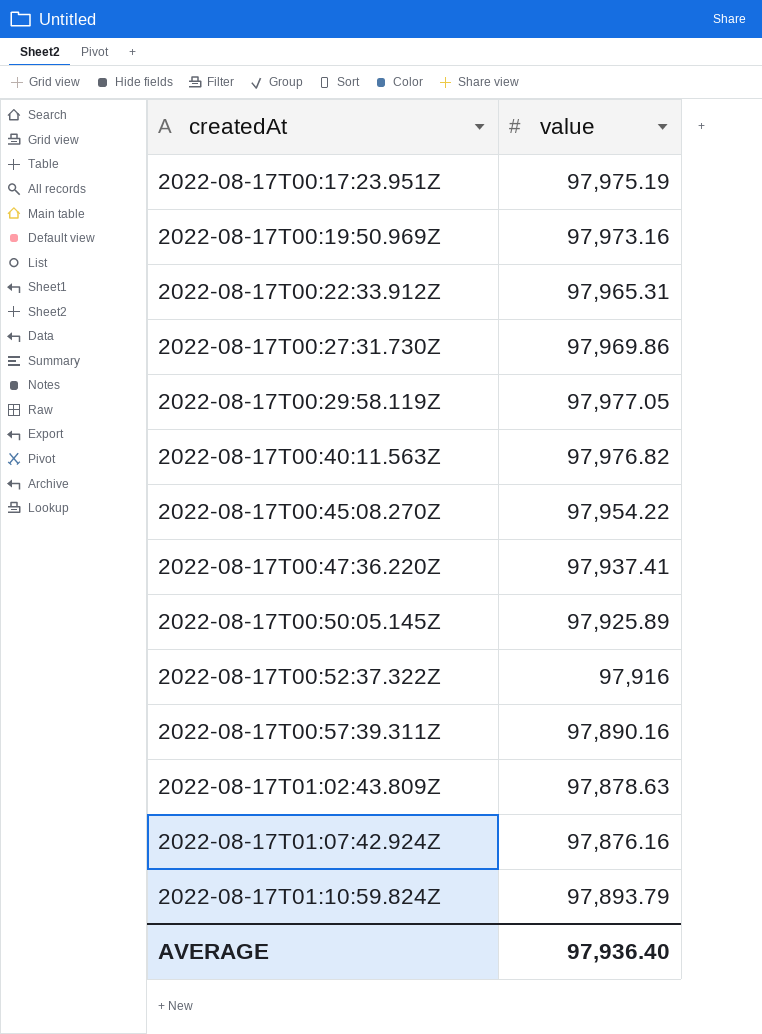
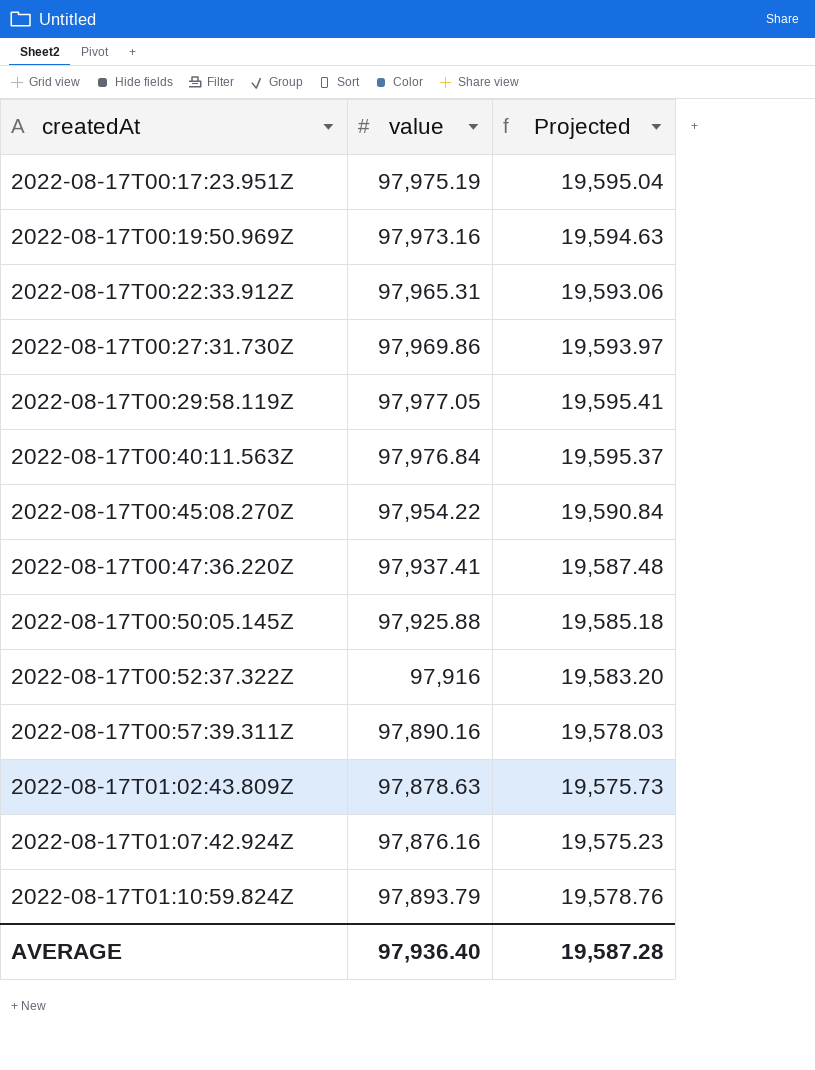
column Projected | formula: none -> [value] * 0.2
2022-08-17T00:40:11.563Z | value: 97,976.82 -> 97,976.84
2022-08-17T00:50:05.145Z | value: 97,925.89 -> 97,925.88

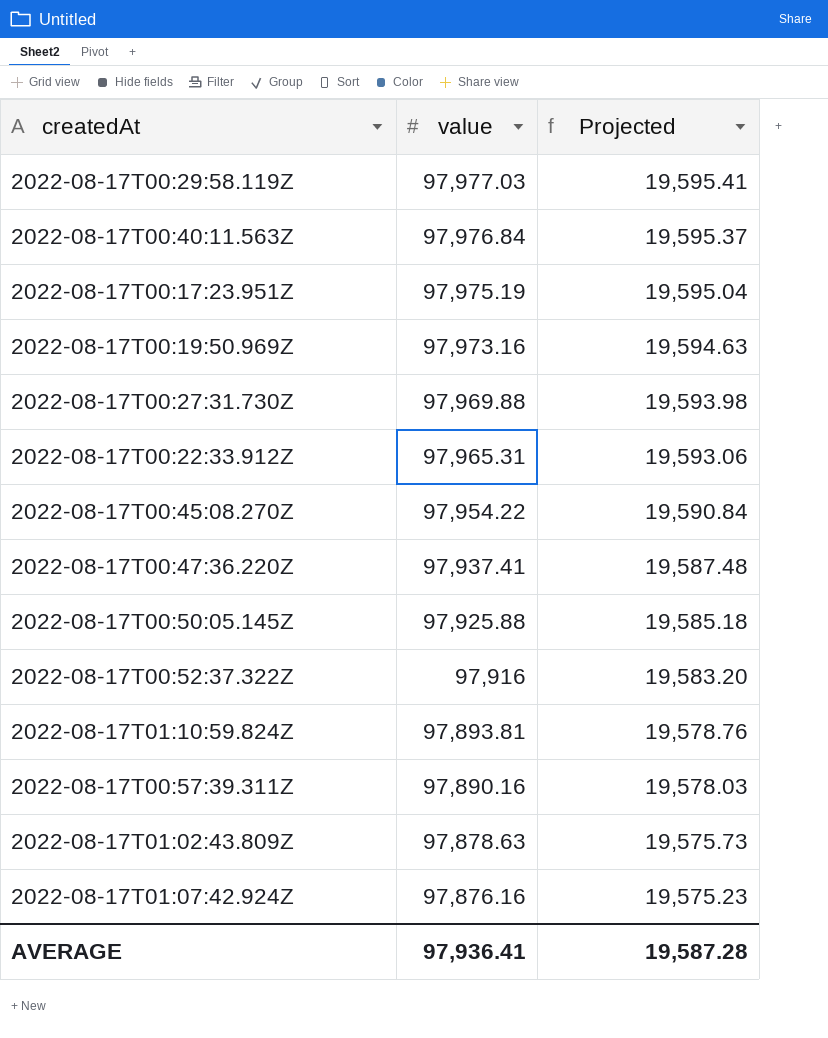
row order: createdAt ascending -> value descending
2022-08-17T00:29:58.119Z | value: 97,977.05 -> 97,977.03
2022-08-17T00:27:31.730Z | value: 97,969.86 -> 97,969.88
2022-08-17T00:27:31.730Z | Projected: 19,593.97 -> 19,593.98
2022-08-17T01:10:59.824Z | value: 97,893.79 -> 97,893.81
AVERAGE | value: 97,936.40 -> 97,936.41

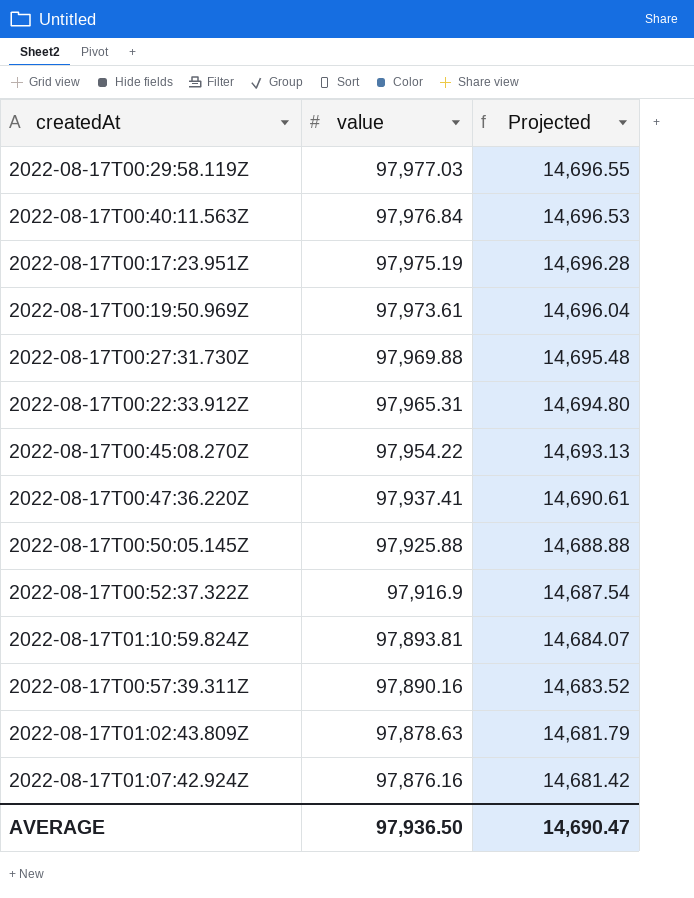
column Projected | formula: [value] * 0.2 -> [value] * 0.15
2022-08-17T00:19:50.969Z | value: 97,973.16 -> 97,973.61
2022-08-17T00:52:37.322Z | value: 97,916 -> 97,916.9
AVERAGE | value: 97,936.41 -> 97,936.50
AVERAGE | Projected: 19,587.28 -> 14,690.47

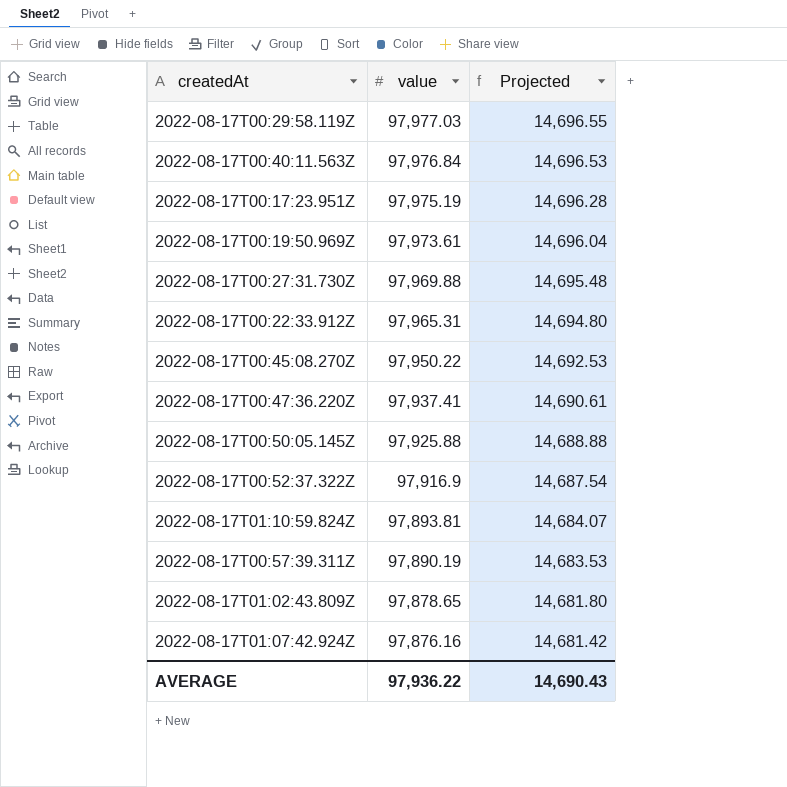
2022-08-17T00:45:08.270Z | value: 97,954.22 -> 97,950.22
2022-08-17T00:45:08.270Z | Projected: 14,693.13 -> 14,692.53
2022-08-17T00:57:39.311Z | value: 97,890.16 -> 97,890.19
2022-08-17T00:57:39.311Z | Projected: 14,683.52 -> 14,683.53
2022-08-17T01:02:43.809Z | value: 97,878.63 -> 97,878.65
2022-08-17T01:02:43.809Z | Projected: 14,681.79 -> 14,681.80
AVERAGE | value: 97,936.50 -> 97,936.22
AVERAGE | Projected: 14,690.47 -> 14,690.43

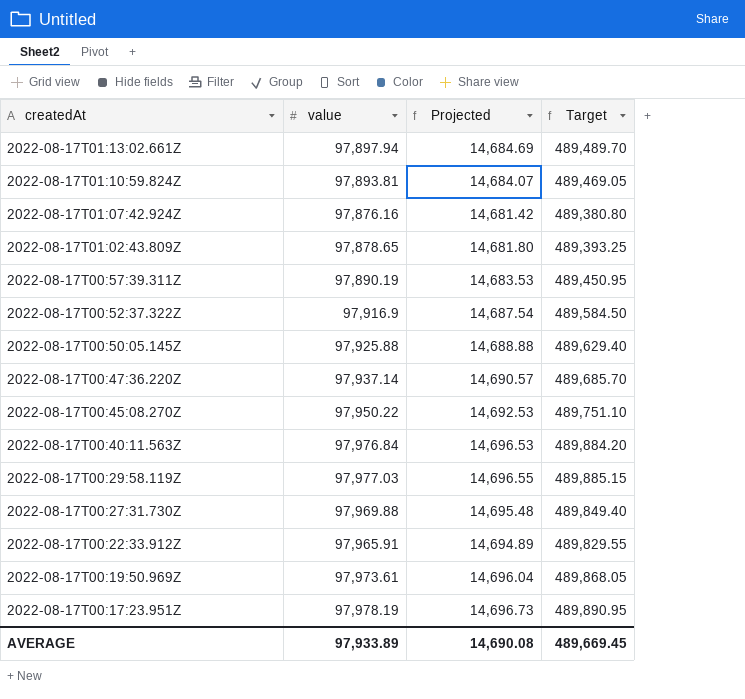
row order: value descending -> createdAt descending
column Target | formula: none -> [value] * 5
row 2022-08-17T01:13:02.661Z: none -> 97,897.94 | 14,684.69 | 489,489.70
2022-08-17T00:47:36.220Z | value: 97,937.41 -> 97,937.14
2022-08-17T00:47:36.220Z | Projected: 14,690.61 -> 14,690.57
2022-08-17T00:22:33.912Z | value: 97,965.31 -> 97,965.91
2022-08-17T00:22:33.912Z | Projected: 14,694.80 -> 14,694.89
2022-08-17T00:17:23.951Z | value: 97,975.19 -> 97,978.19
2022-08-17T00:17:23.951Z | Projected: 14,696.28 -> 14,696.73
AVERAGE | value: 97,936.22 -> 97,933.89
AVERAGE | Projected: 14,690.43 -> 14,690.08

